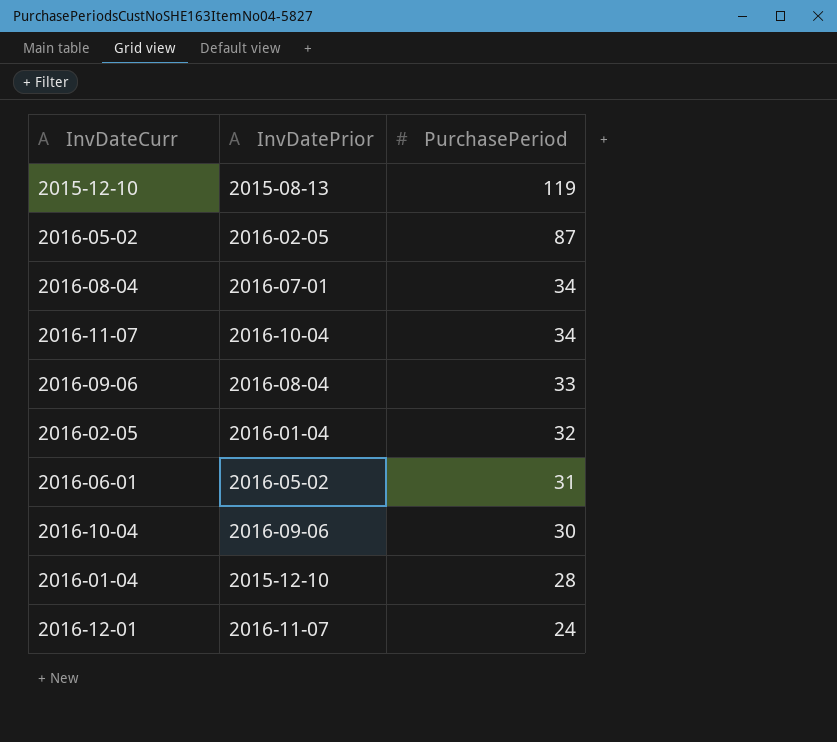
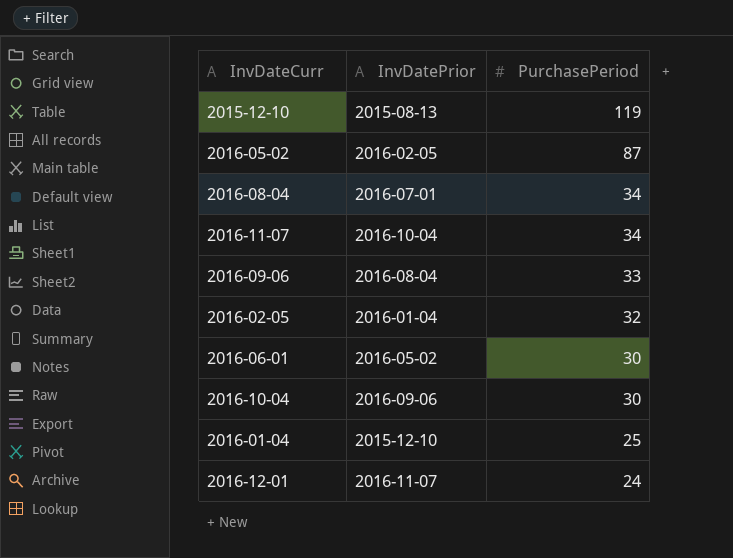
2016-06-01 | PurchasePeriod: 31 -> 30
2016-01-04 | PurchasePeriod: 28 -> 25

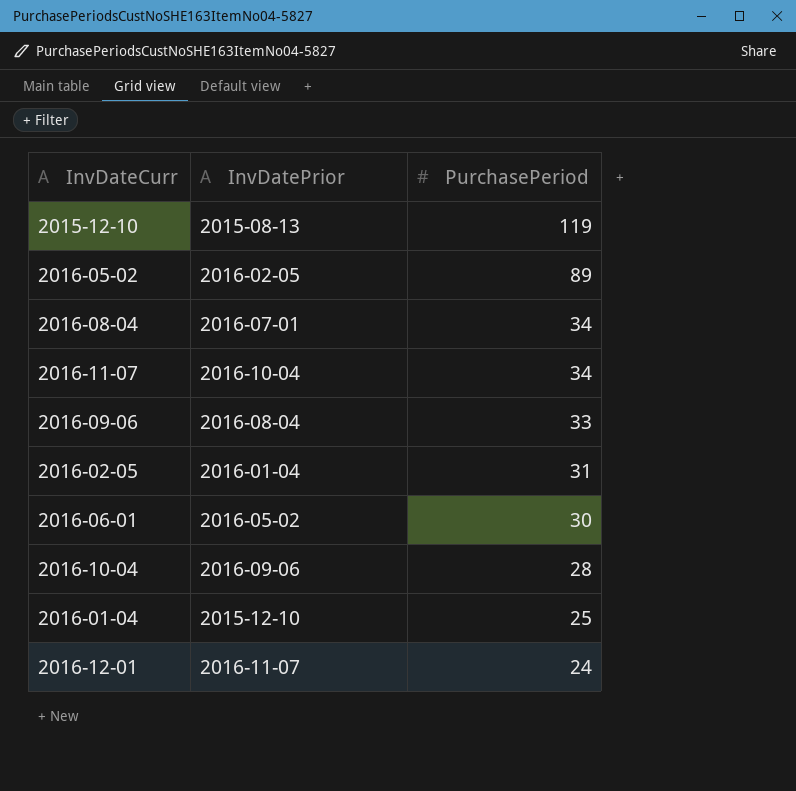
2016-05-02 | PurchasePeriod: 87 -> 89
2016-02-05 | PurchasePeriod: 32 -> 31
2016-10-04 | PurchasePeriod: 30 -> 28

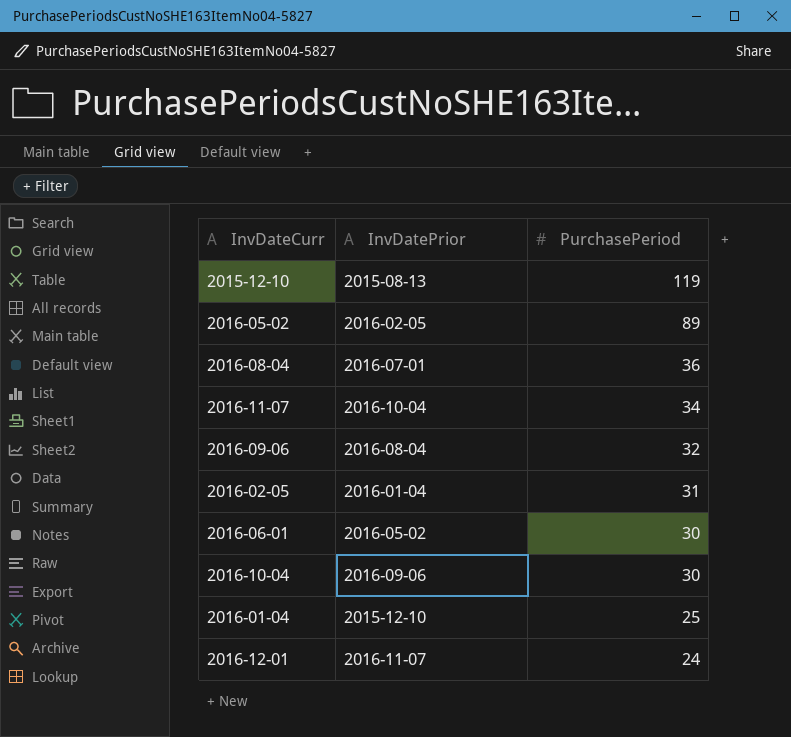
2016-08-04 | PurchasePeriod: 34 -> 36
2016-09-06 | PurchasePeriod: 33 -> 32
2016-10-04 | PurchasePeriod: 28 -> 30

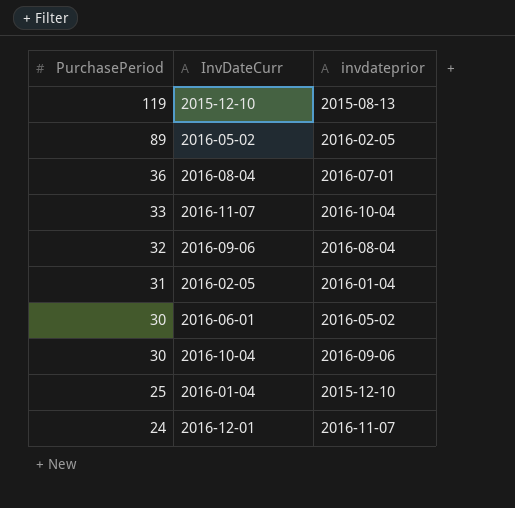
column PurchasePeriod | position: 3 -> 1
column name: InvDatePrior -> invdateprior
2016-11-07 | PurchasePeriod: 34 -> 33

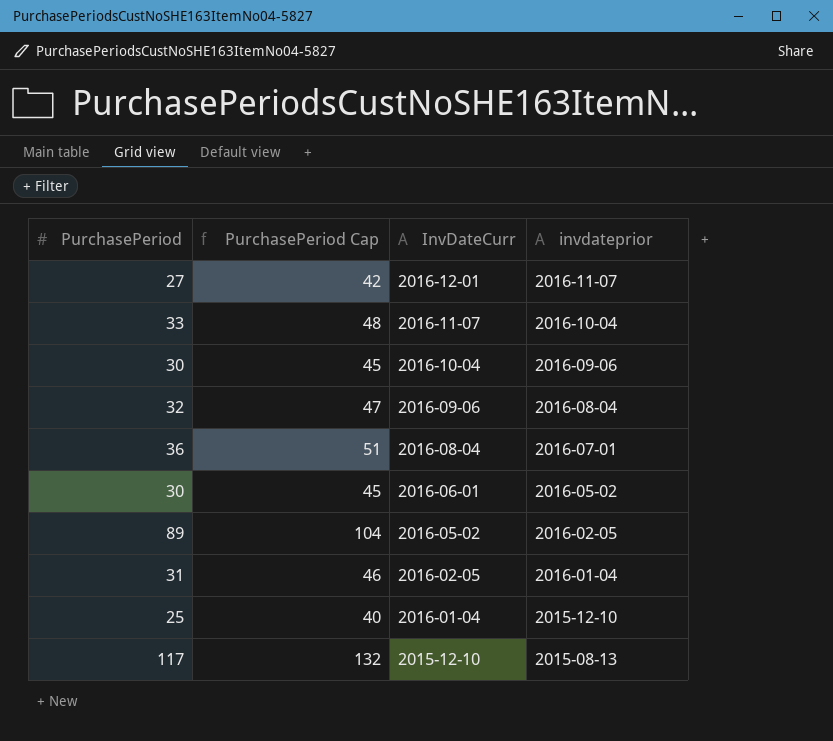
row order: PurchasePeriod descending -> InvDateCurr descending
column PurchasePeriod Cap | formula: none -> [PurchasePeriod] + 15
2016-12-01 | PurchasePeriod: 24 -> 27
2015-12-10 | PurchasePeriod: 119 -> 117

